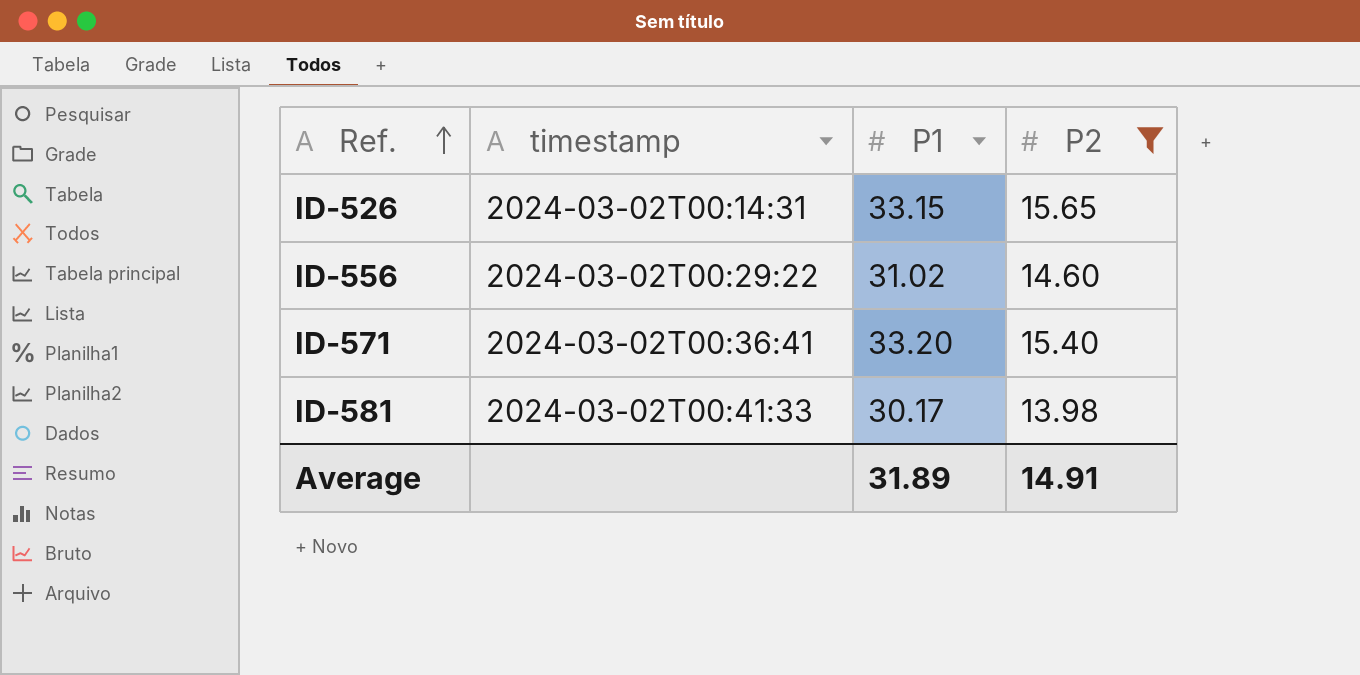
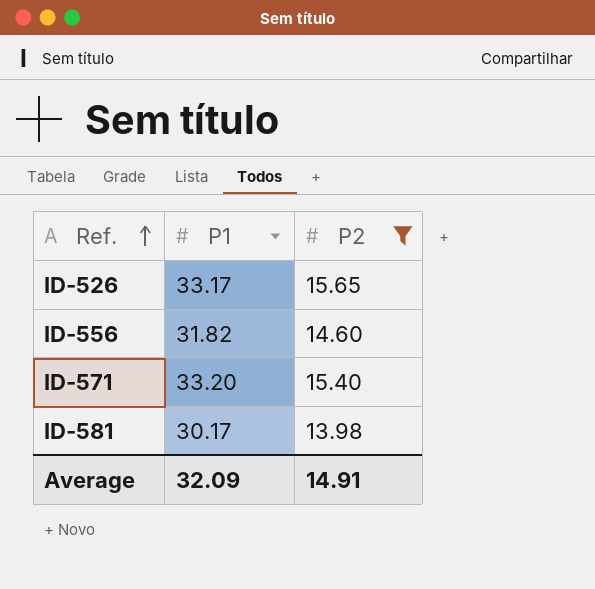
column timestamp | position: 2 -> none
ID-526 | P1: 33.15 -> 33.17
ID-556 | P1: 31.02 -> 31.82
Average | P1: 31.89 -> 32.09

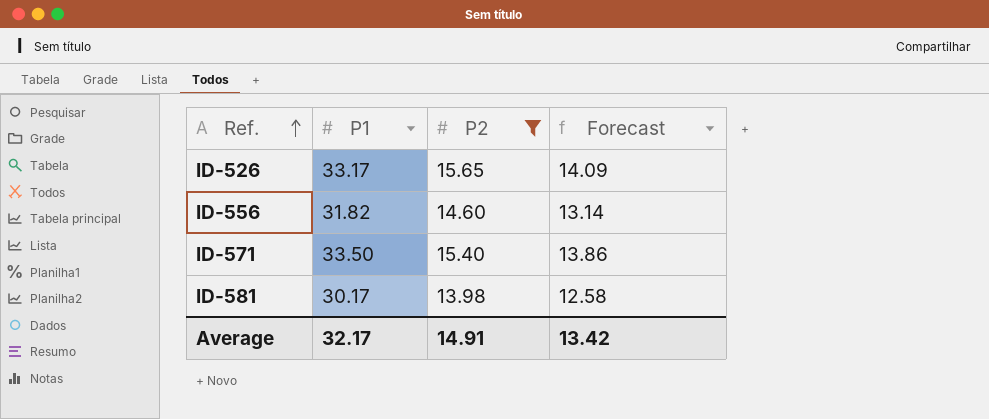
column Forecast | formula: none -> [P2] * 0.9
ID-571 | P1: 33.20 -> 33.50
Average | P1: 32.09 -> 32.17

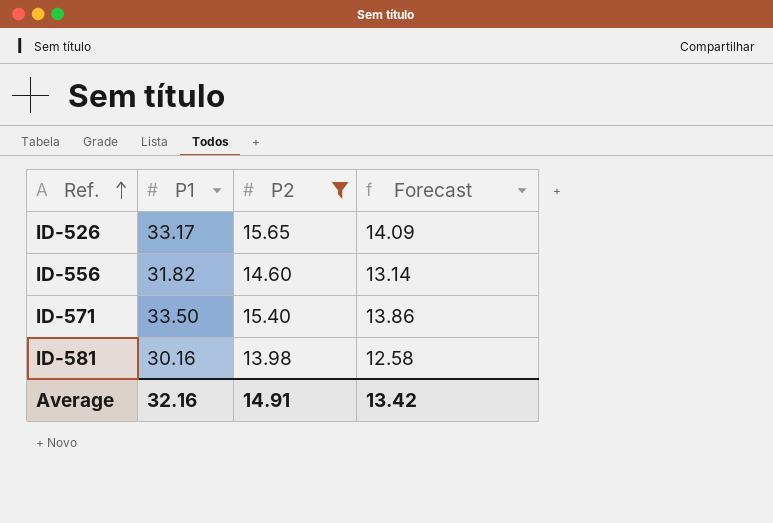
ID-581 | P1: 30.17 -> 30.16
Average | P1: 32.17 -> 32.16

